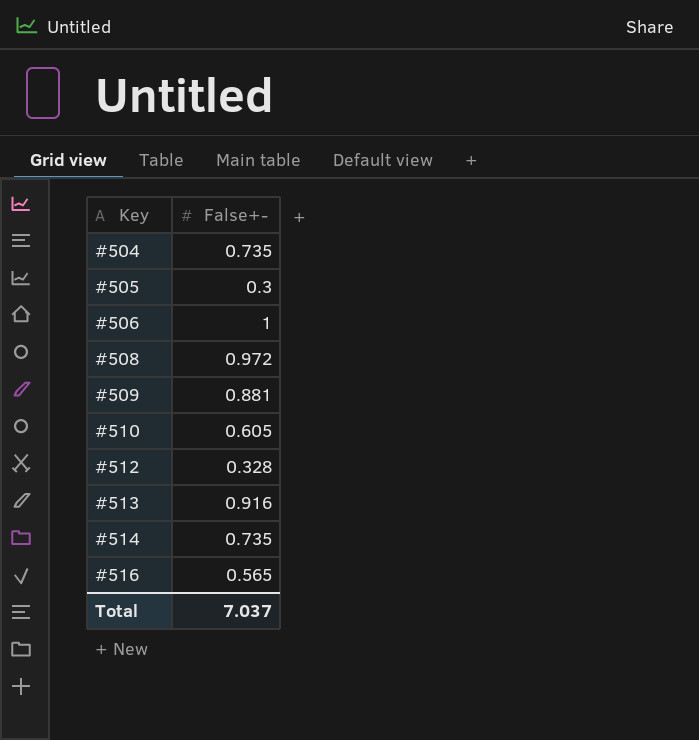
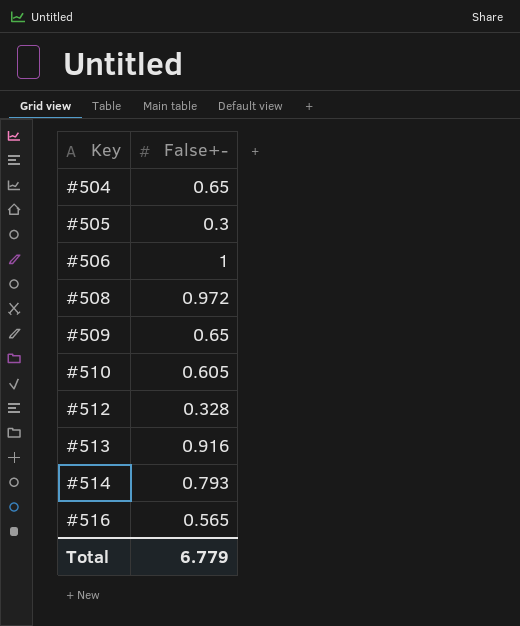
#504 | False+-: 0.735 -> 0.65
#509 | False+-: 0.881 -> 0.65
#514 | False+-: 0.735 -> 0.793
Total | False+-: 7.037 -> 6.779

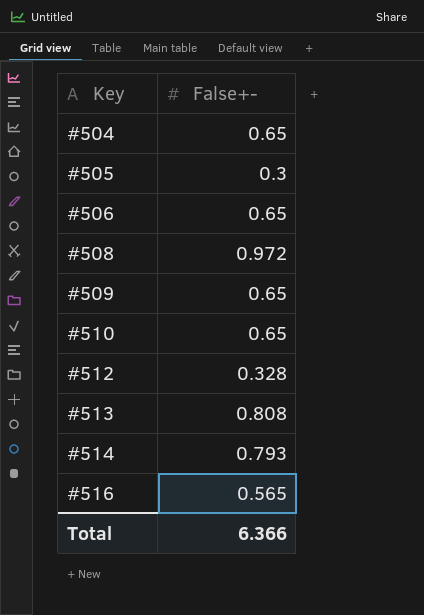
#506 | False+-: 1 -> 0.65
#510 | False+-: 0.605 -> 0.65
#513 | False+-: 0.916 -> 0.808
Total | False+-: 6.779 -> 6.366

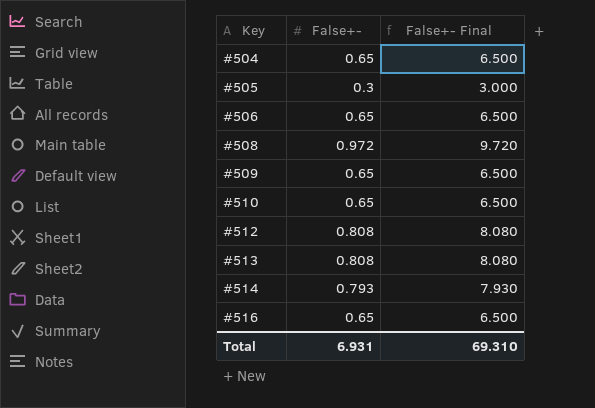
column False+- Final | formula: none -> [False+-] * 10
#512 | False+-: 0.328 -> 0.808
#516 | False+-: 0.565 -> 0.65
Total | False+-: 6.366 -> 6.931

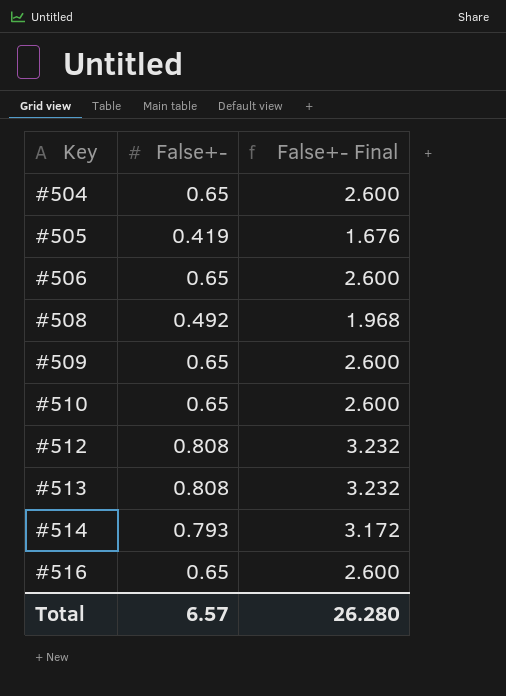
column False+- Final | formula: [False+-] * 10 -> [False+-] * 4
#505 | False+-: 0.3 -> 0.419
#508 | False+-: 0.972 -> 0.492
Total | False+-: 6.931 -> 6.57
Total | False+- Final: 69.310 -> 26.280

